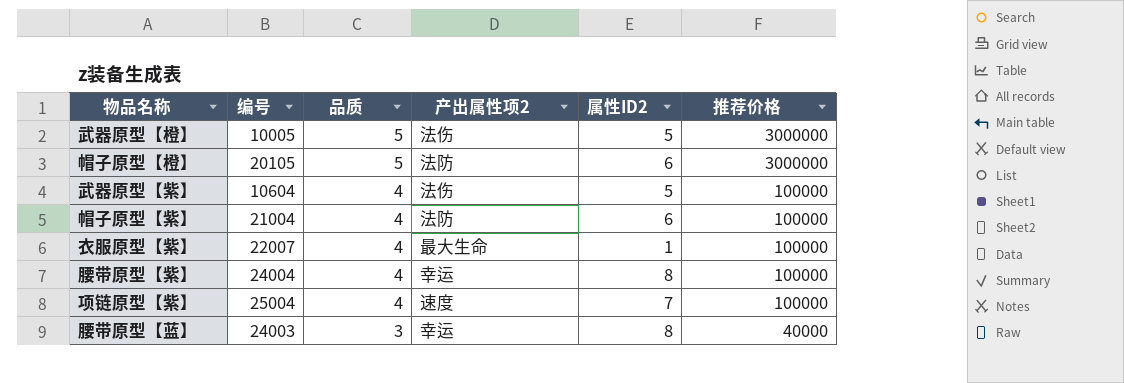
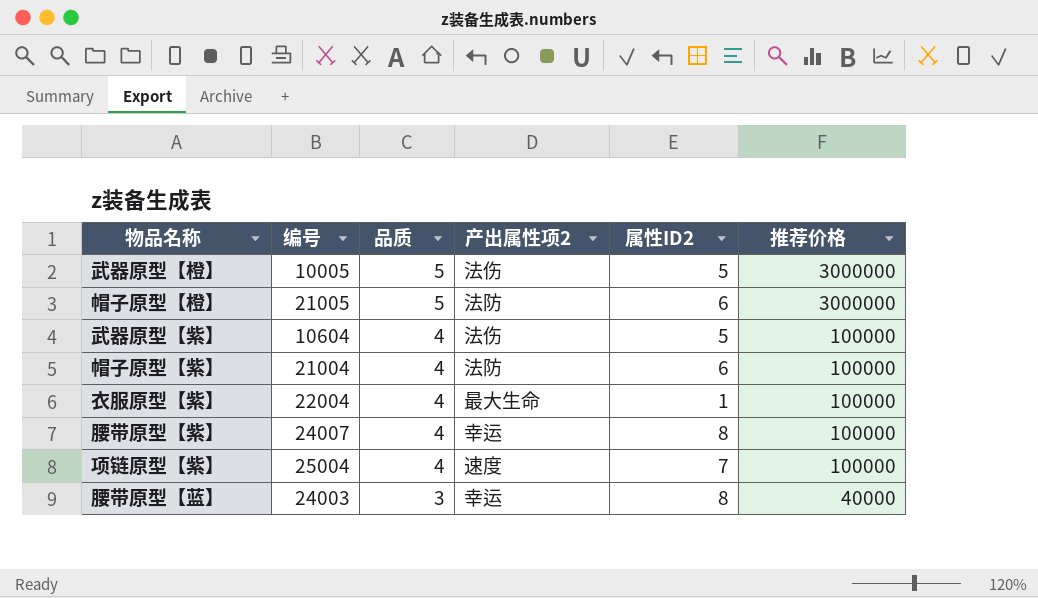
帽子原型【橙】 | 编号: 20105 -> 21005
衣服原型【紫】 | 编号: 22007 -> 22004
腰带原型【紫】 | 编号: 24004 -> 24007

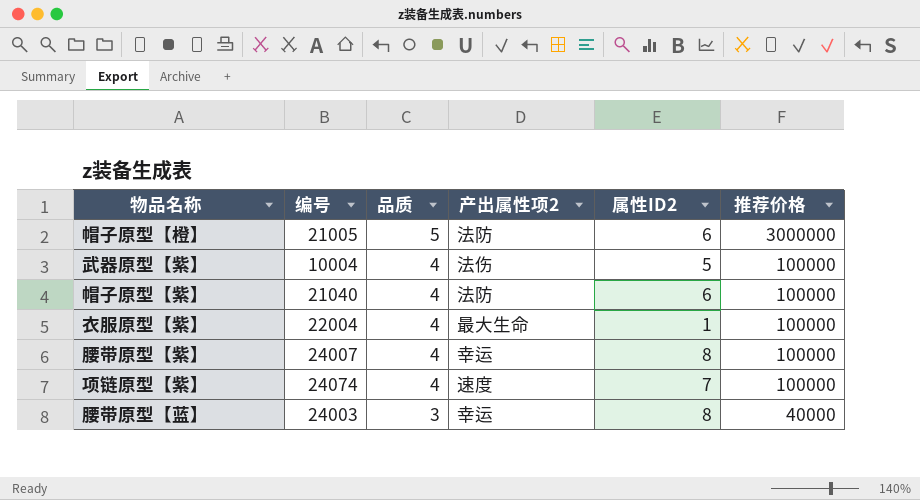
row 武器原型【橙】: 10005 | 5 | 法伤 | 5 | 3000000 -> none
武器原型【紫】 | 编号: 10604 -> 10004
帽子原型【紫】 | 编号: 21004 -> 21040
项链原型【紫】 | 编号: 25004 -> 24074

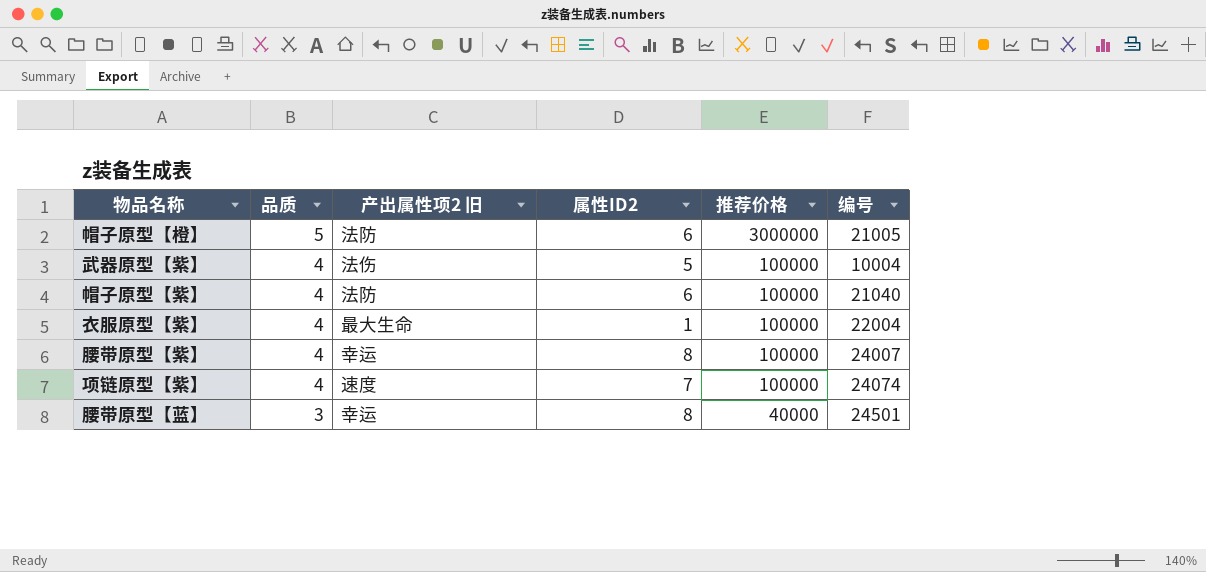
column name: 产出属性项2 -> 产出属性项2 旧
column 编号 | position: 2 -> 6
腰带原型【蓝】 | 编号: 24003 -> 24501

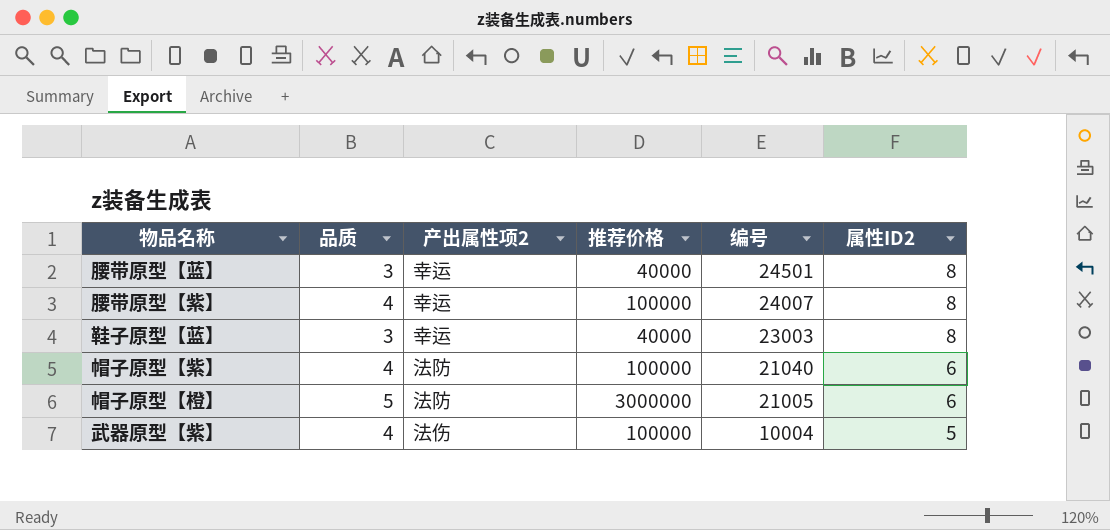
row order: 品质 descending -> 编号 descending
column name: 产出属性项2 旧 -> 产出属性项2
column 属性ID2 | position: 4 -> 6
row 衣服原型【紫】: 4 | 最大生命 | 1 | 100000 | 22004 -> none
row 项链原型【紫】: 4 | 速度 | 7 | 100000 | 24074 -> none
row 鞋子原型【蓝】: none -> 3 | 幸运 | 40000 | 23003 | 8

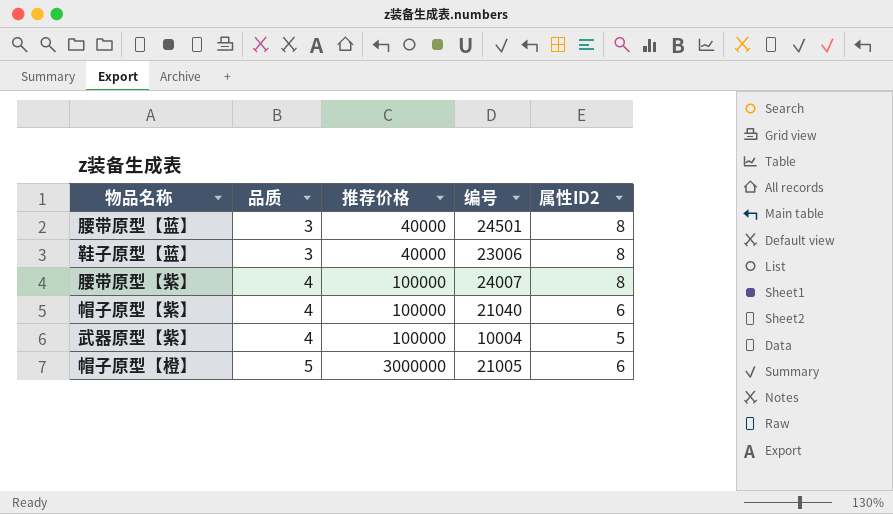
row order: 编号 descending -> 品质 ascending
column 产出属性项2 | position: 3 -> none
鞋子原型【蓝】 | 编号: 23003 -> 23006

